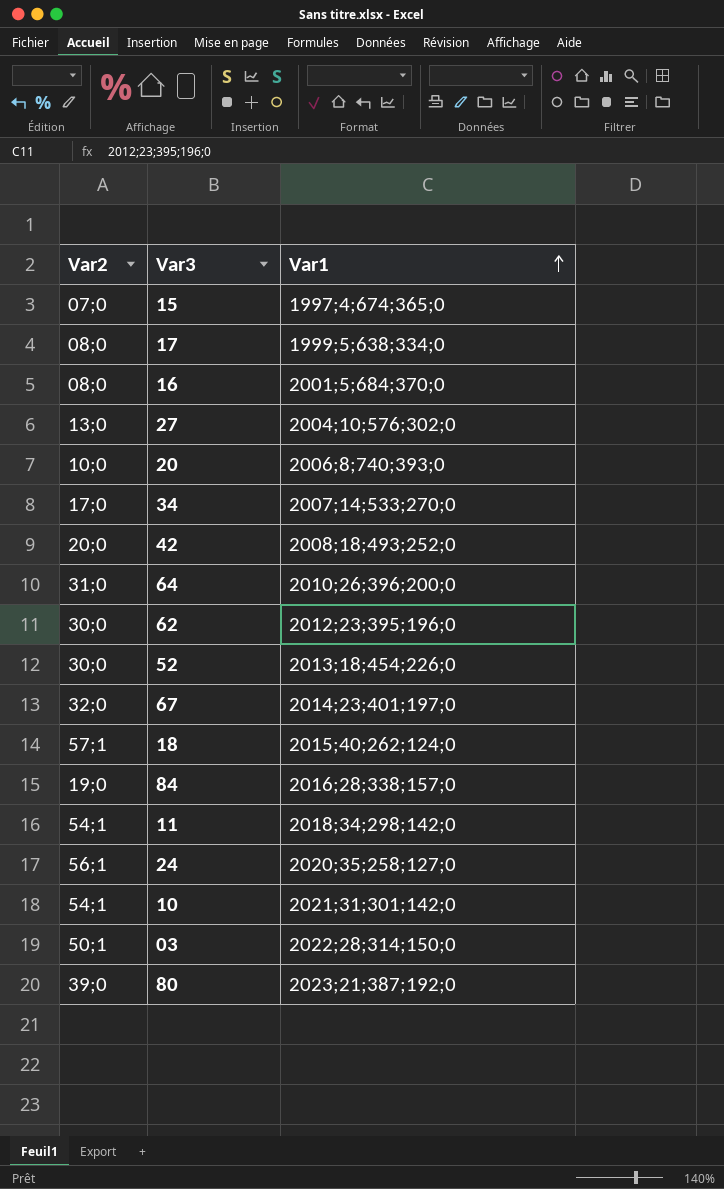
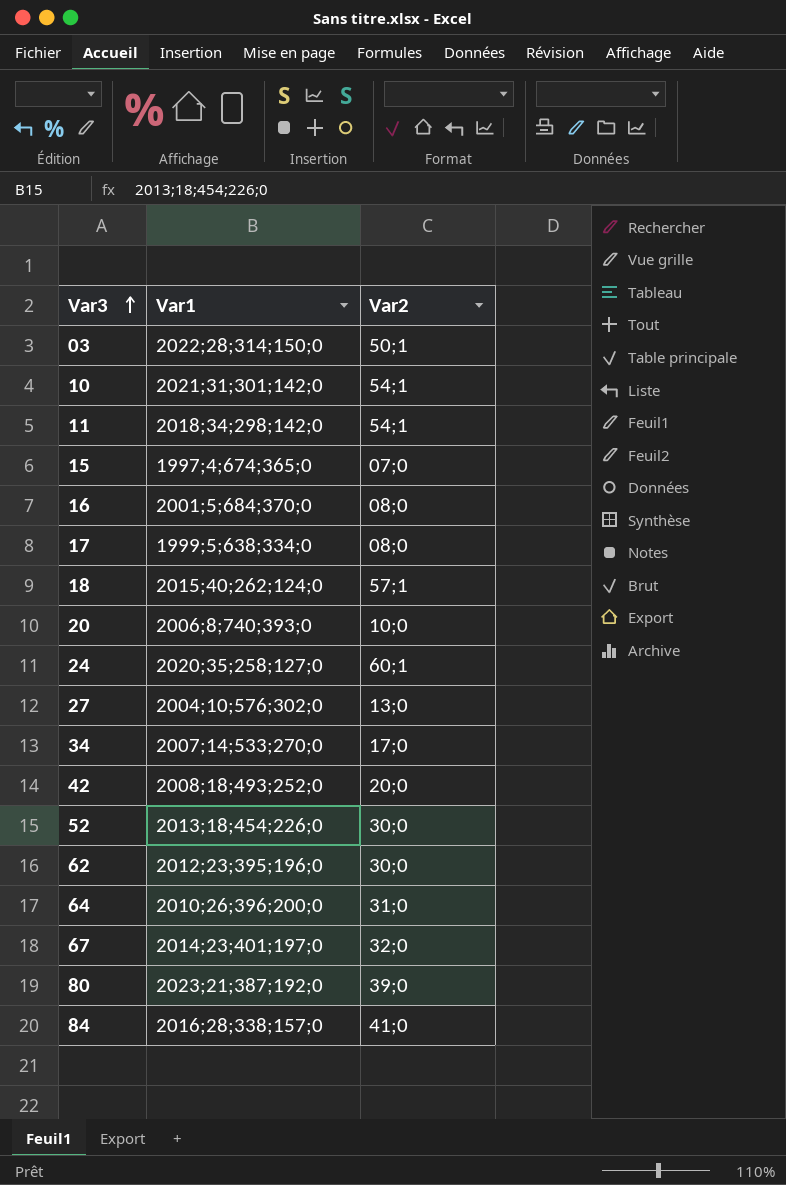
row order: Var1 ascending -> Var3 ascending
column Var2 | position: 1 -> 3
24 | Var2: 56;1 -> 60;1
84 | Var2: 19;0 -> 41;0

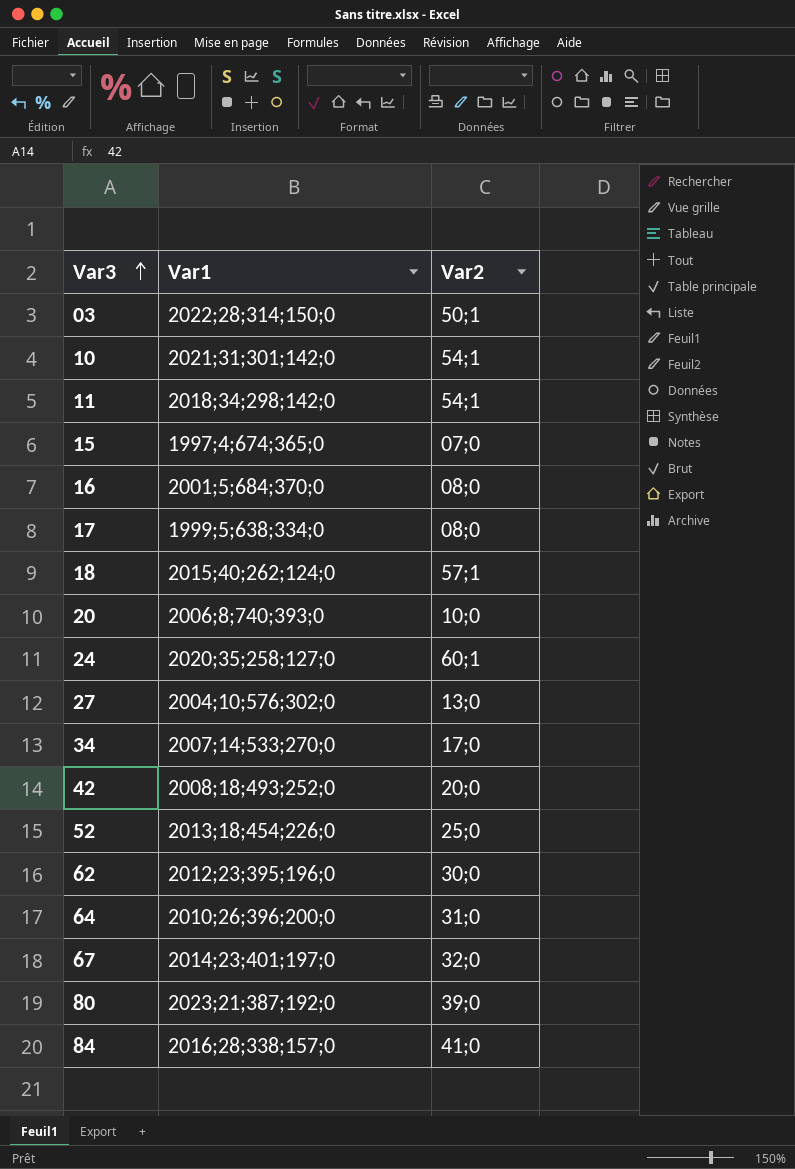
52 | Var2: 30;0 -> 25;0

